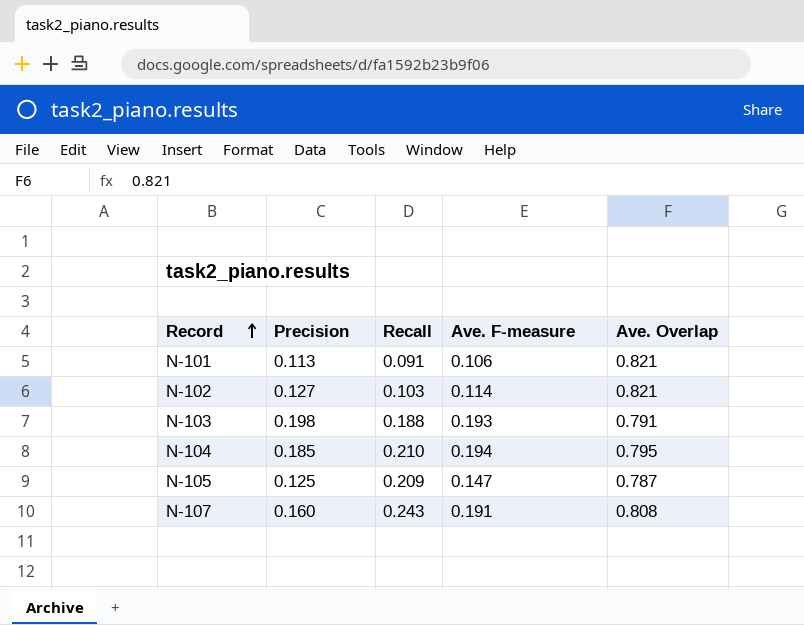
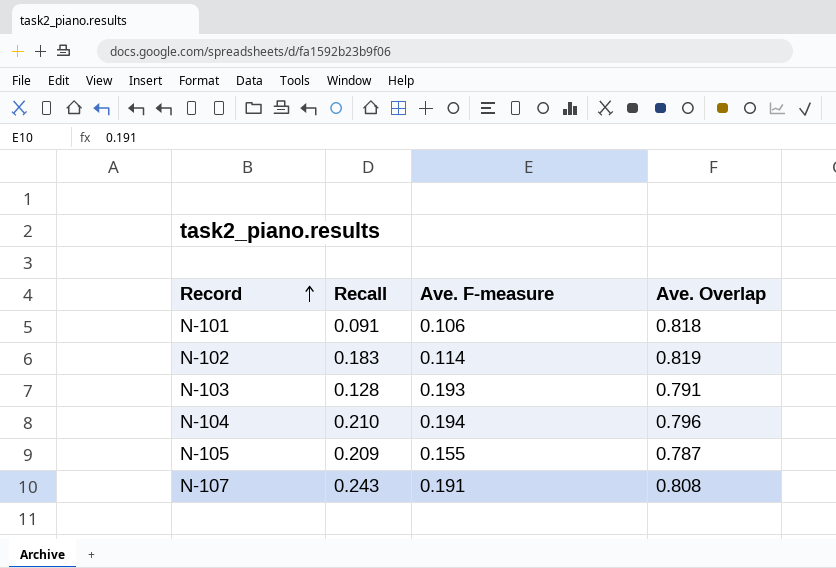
column Precision | position: 2 -> none
N-101 | Ave. Overlap: 0.821 -> 0.818
N-102 | Recall: 0.103 -> 0.183
N-102 | Ave. Overlap: 0.821 -> 0.819
N-103 | Recall: 0.188 -> 0.128
N-104 | Ave. Overlap: 0.795 -> 0.796
N-105 | Ave. F-measure: 0.147 -> 0.155

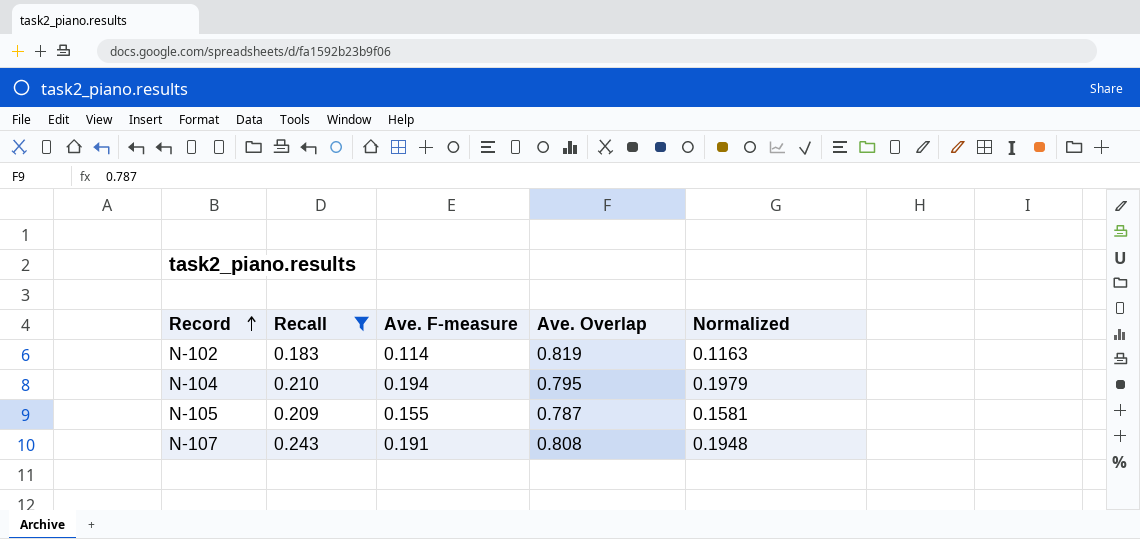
filter: none -> Recall >= 0.183
column Normalized | formula: none -> [Ave. F-measure] * 1.02
N-104 | Ave. Overlap: 0.796 -> 0.795

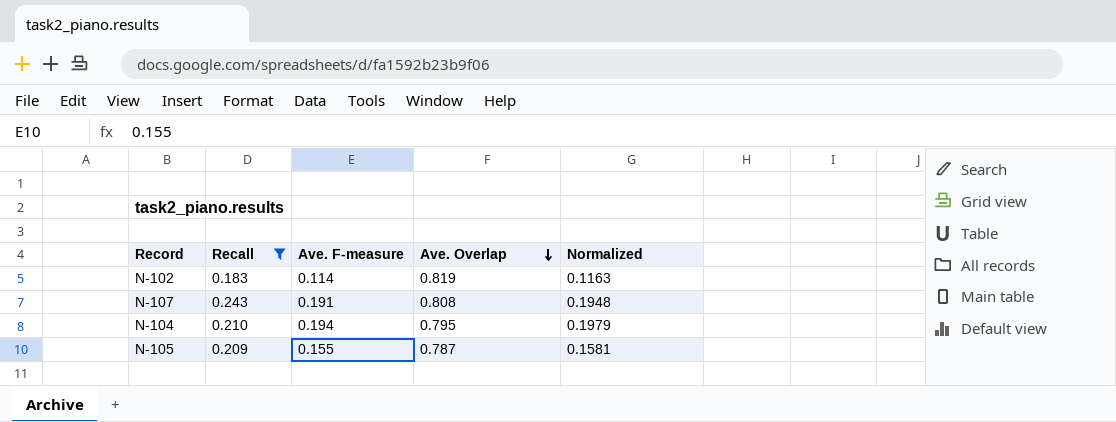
row order: Record ascending -> Ave. Overlap descending

